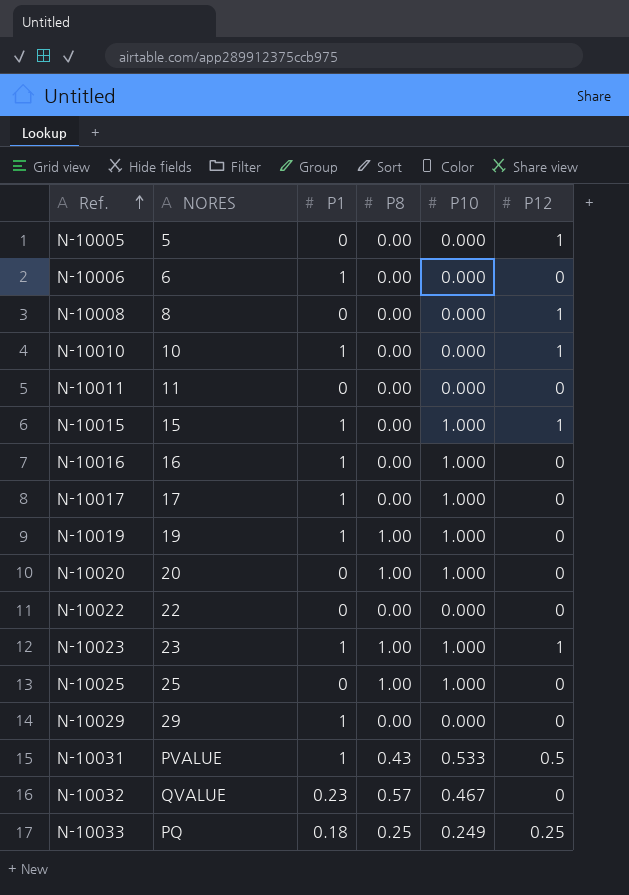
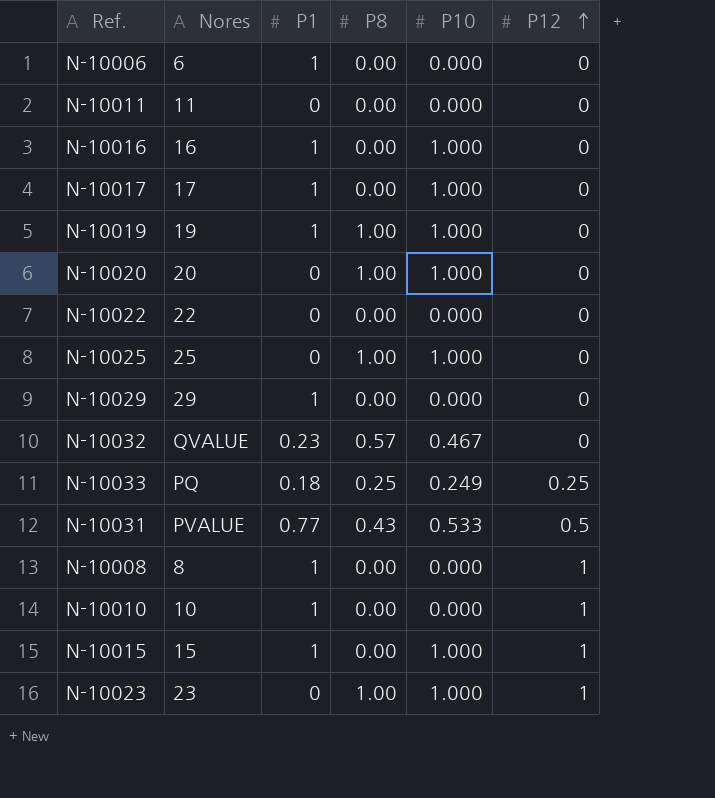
row order: Ref. ascending -> P12 ascending
column name: NORES -> Nores
row N-10005: 5 | 0 | 0.00 | 0.000 | 1 -> none
N-10031 | P1: 1 -> 0.77
N-10008 | P1: 0 -> 1
N-10023 | P1: 1 -> 0

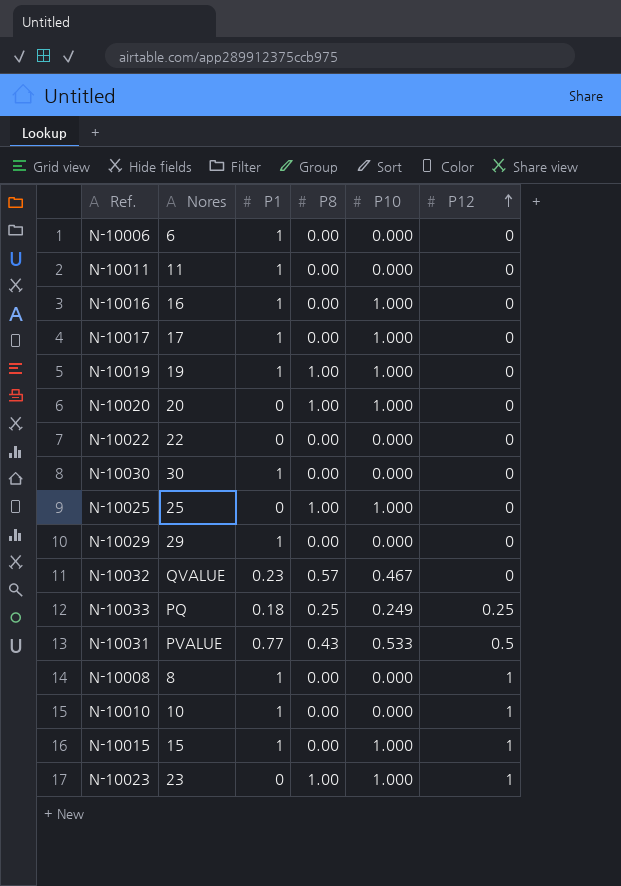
N-10011 | P1: 0 -> 1
row N-10030: none -> 30 | 1 | 0.00 | 0.000 | 0

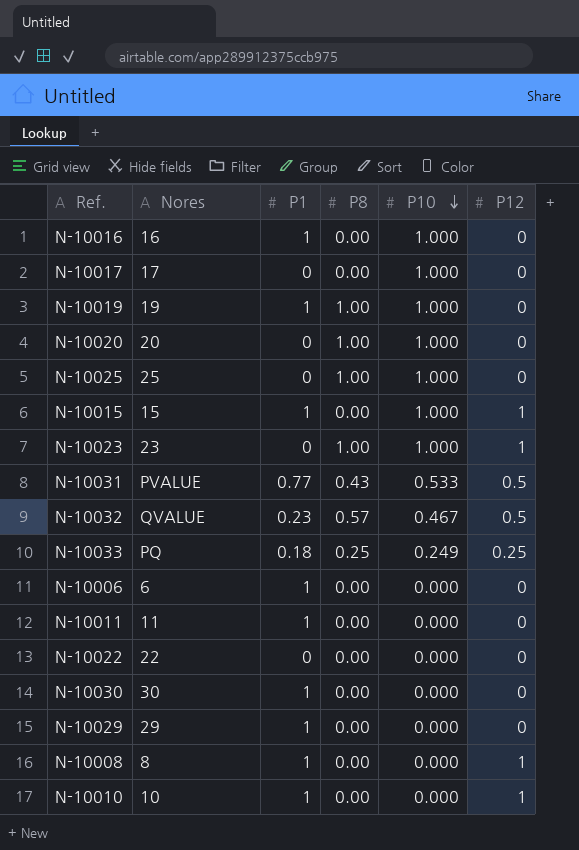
row order: P12 ascending -> P10 descending
N-10017 | P1: 1 -> 0
N-10032 | P12: 0 -> 0.5

